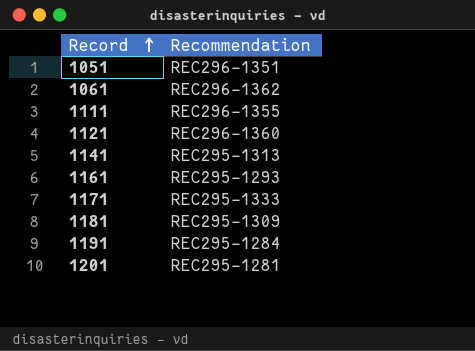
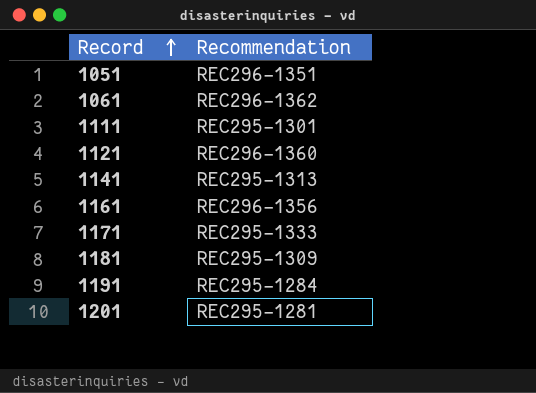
1111 | Recommendation: REC296-1355 -> REC295-1301
1161 | Recommendation: REC295-1293 -> REC296-1356

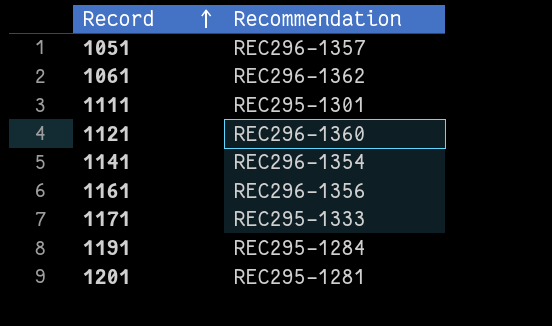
row 1181: REC295-1309 -> none
1051 | Recommendation: REC296-1351 -> REC296-1357
1141 | Recommendation: REC295-1313 -> REC296-1354

